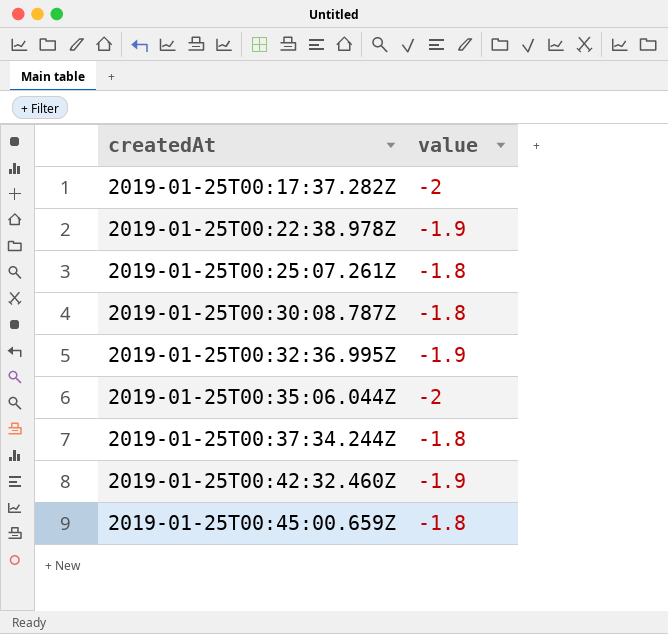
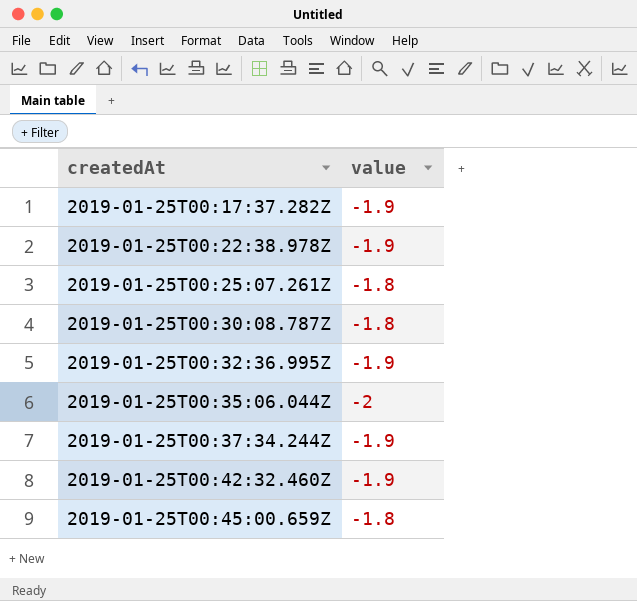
2019-01-25T00:17:37.282Z | value: -2 -> -1.9
2019-01-25T00:37:34.244Z | value: -1.8 -> -1.9

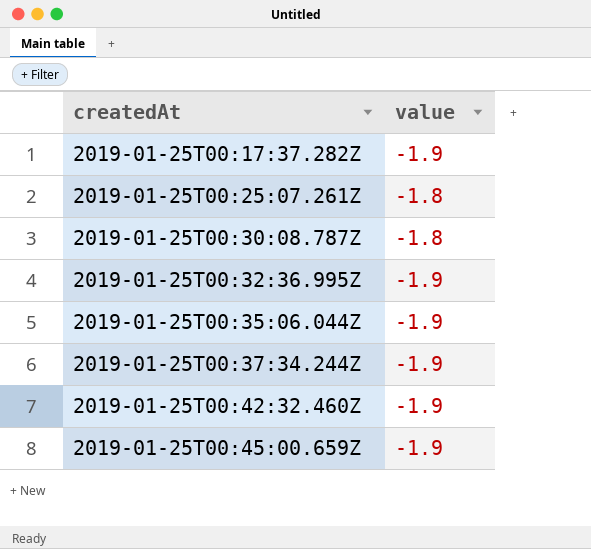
row 2019-01-25T00:22:38.978Z: -1.9 -> none
2019-01-25T00:35:06.044Z | value: -2 -> -1.9
2019-01-25T00:45:00.659Z | value: -1.8 -> -1.9

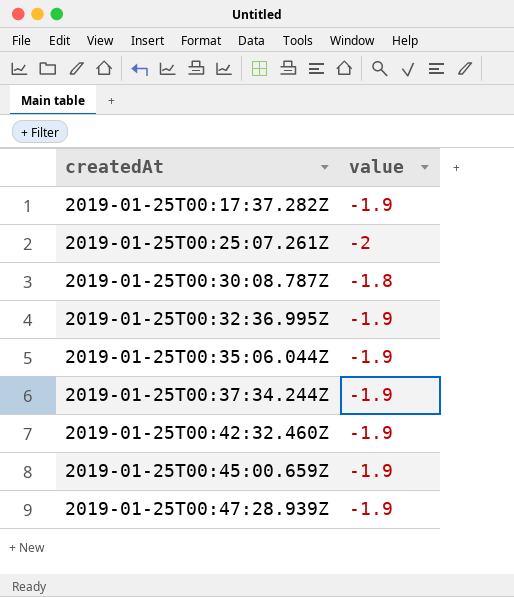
2019-01-25T00:25:07.261Z | value: -1.8 -> -2
row 2019-01-25T00:47:28.939Z: none -> -1.9

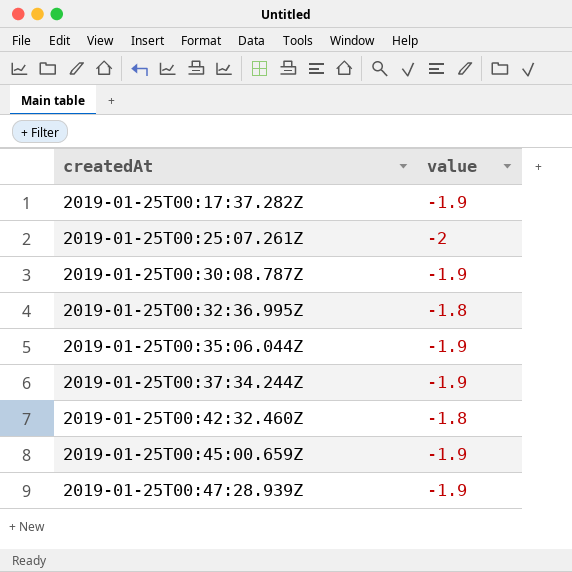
2019-01-25T00:30:08.787Z | value: -1.8 -> -1.9
2019-01-25T00:32:36.995Z | value: -1.9 -> -1.8
2019-01-25T00:42:32.460Z | value: -1.9 -> -1.8

